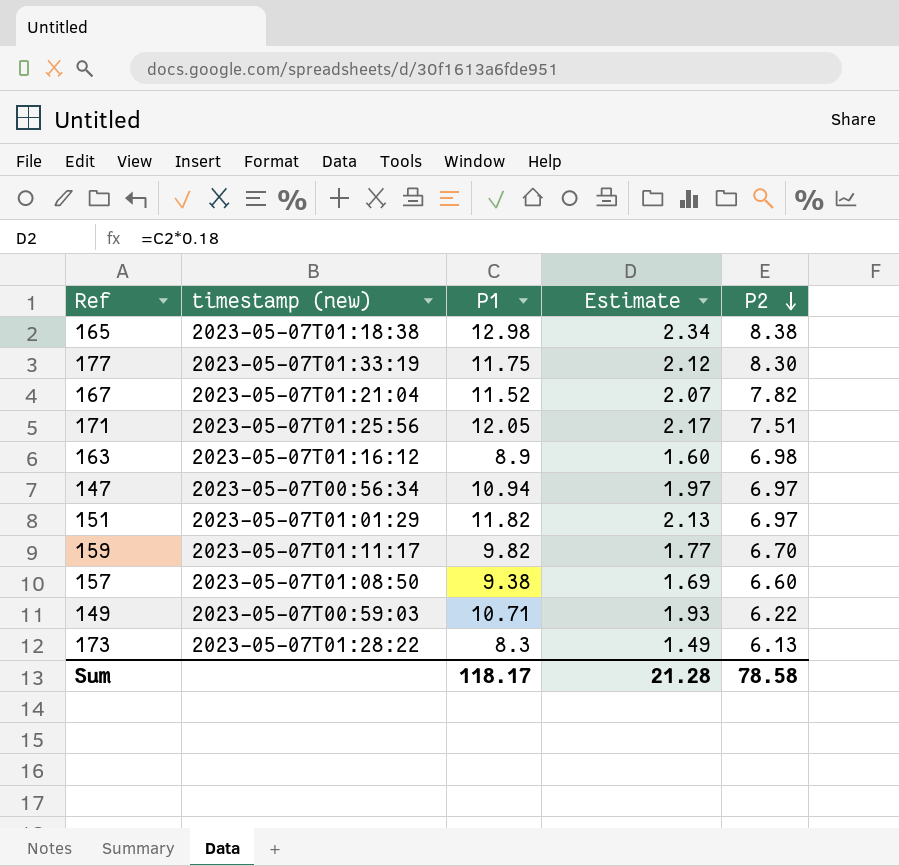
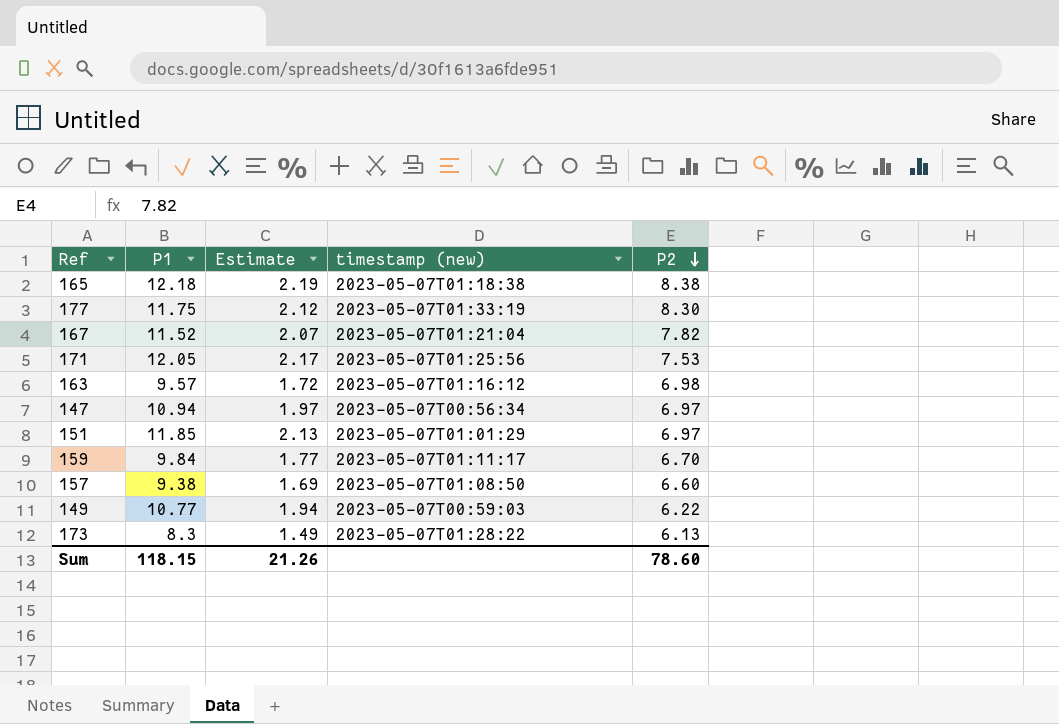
column timestamp (new) | position: 2 -> 4
165 | P1: 12.98 -> 12.18
165 | Estimate: 2.34 -> 2.19
171 | P2: 7.51 -> 7.53
163 | P1: 8.9 -> 9.57
163 | Estimate: 1.60 -> 1.72
151 | P1: 11.82 -> 11.85
159 | P1: 9.82 -> 9.84
149 | P1: 10.71 -> 10.77
149 | Estimate: 1.93 -> 1.94
Sum | P1: 118.17 -> 118.15
Sum | Estimate: 21.28 -> 21.26
Sum | P2: 78.58 -> 78.60

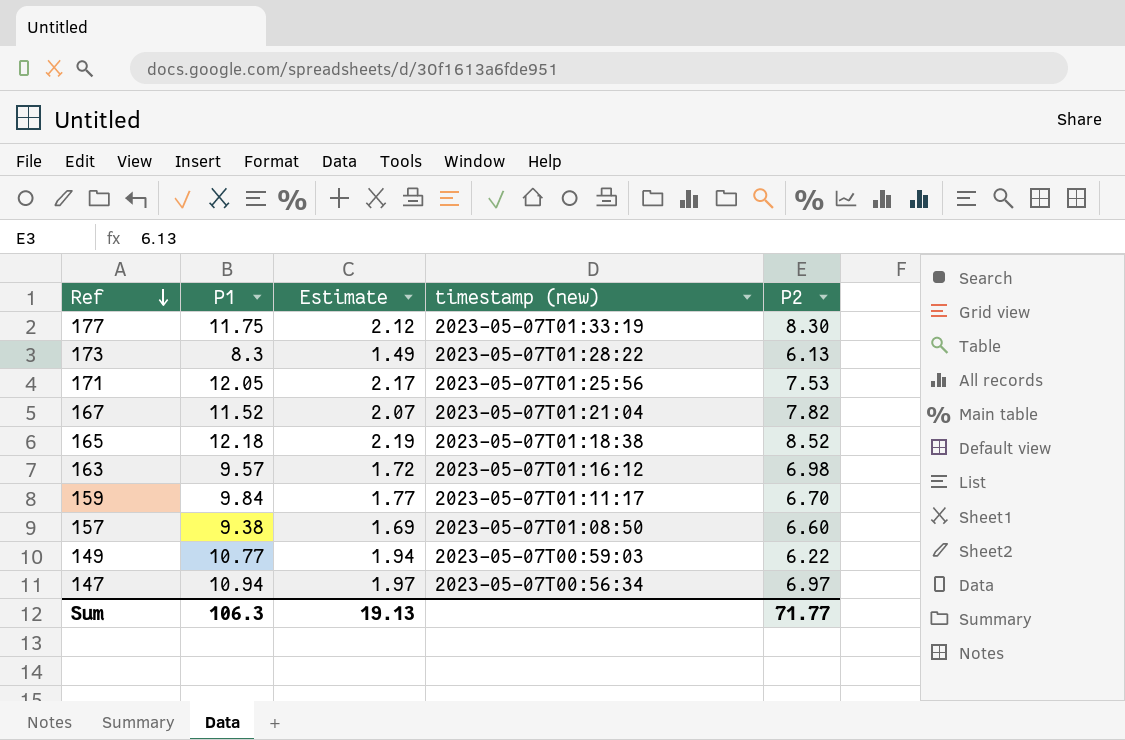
row order: P2 descending -> Ref descending
row 151: 11.85 | 2.13 | 2023-05-07T01:01:29 | 6.97 -> none
165 | P2: 8.38 -> 8.52
Sum | P1: 118.15 -> 106.3
Sum | Estimate: 21.26 -> 19.13
Sum | P2: 78.60 -> 71.77

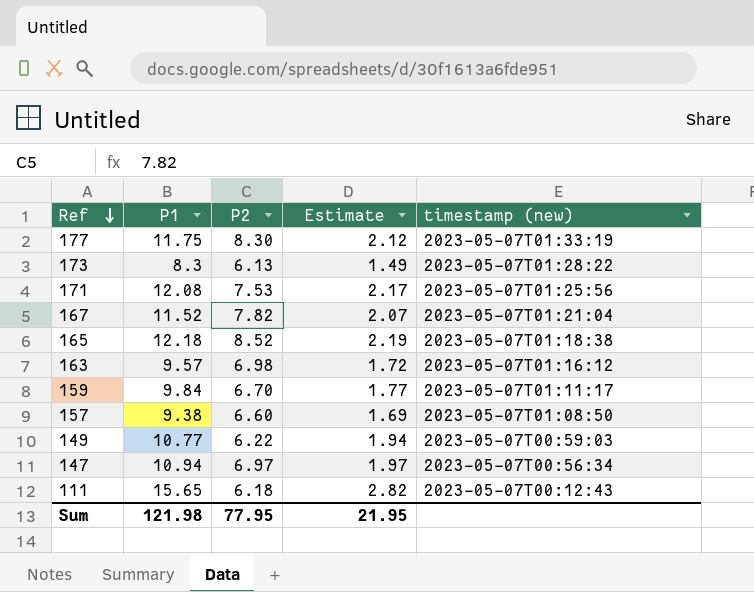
column P2 | position: 5 -> 3
171 | P1: 12.05 -> 12.08
row 111: none -> 15.65 | 6.18 | 2.82 | 2023-05-07T00:12:43
Sum | P1: 106.3 -> 121.98
Sum | P2: 71.77 -> 77.95
Sum | Estimate: 19.13 -> 21.95

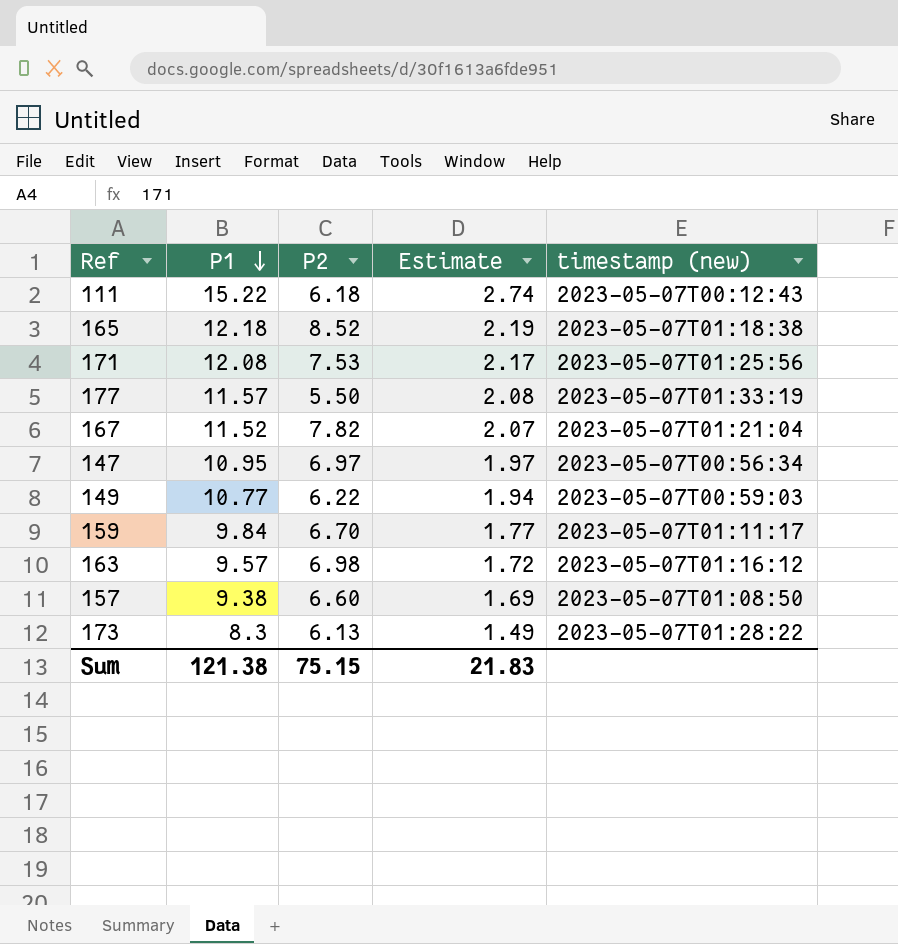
row order: Ref descending -> P1 descending
111 | P1: 15.65 -> 15.22
111 | Estimate: 2.82 -> 2.74
177 | P1: 11.75 -> 11.57
177 | P2: 8.30 -> 5.50
177 | Estimate: 2.12 -> 2.08
147 | P1: 10.94 -> 10.95
Sum | P1: 121.98 -> 121.38
Sum | P2: 77.95 -> 75.15
Sum | Estimate: 21.95 -> 21.83

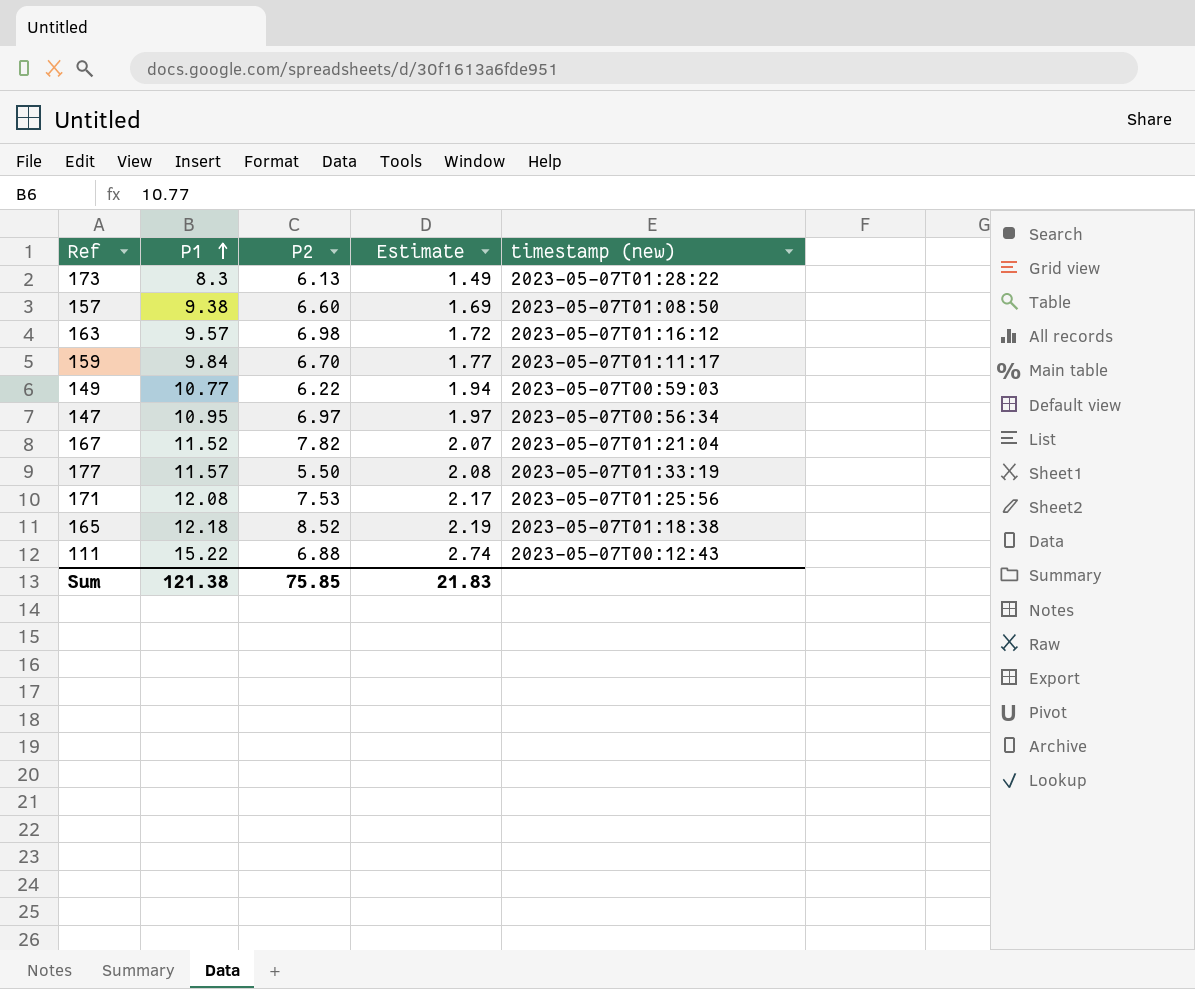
row order: P1 descending -> P1 ascending
111 | P2: 6.18 -> 6.88
Sum | P2: 75.15 -> 75.85

